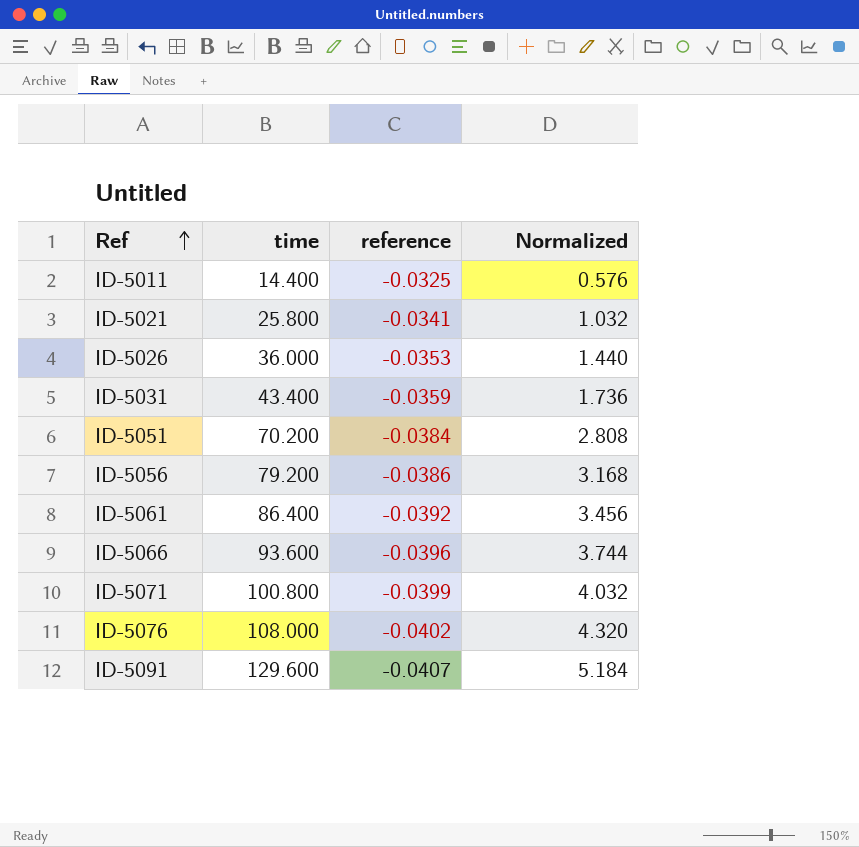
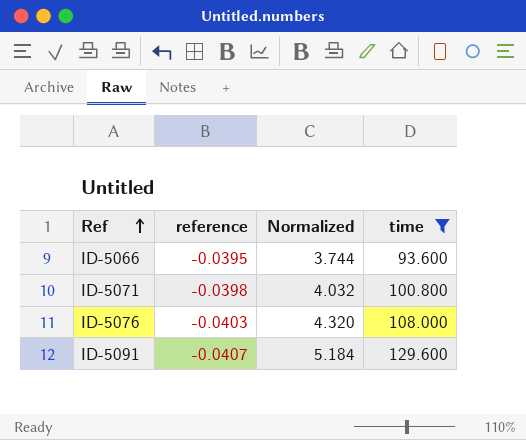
filter: none -> time >= 93.600
column time | position: 2 -> 4
ID-5066 | reference: -0.0396 -> -0.0395
ID-5071 | reference: -0.0399 -> -0.0398
ID-5076 | reference: -0.0402 -> -0.0403

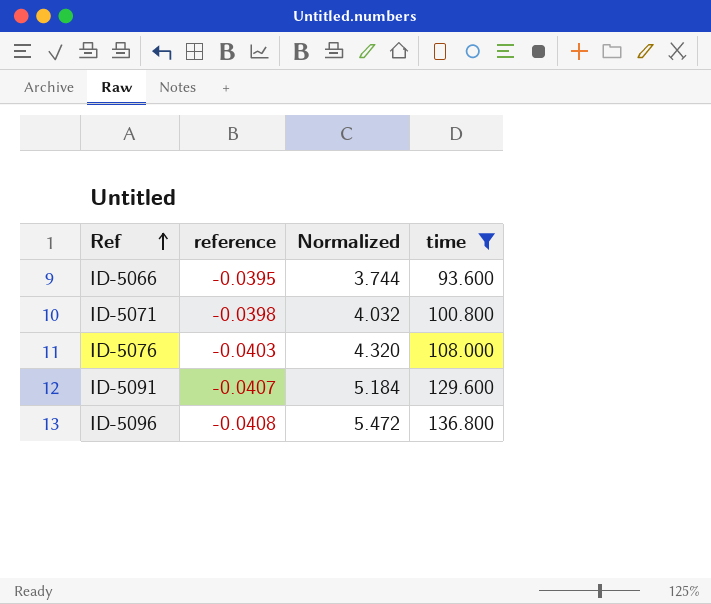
row ID-5096: none -> -0.0408 | 5.472 | 136.800

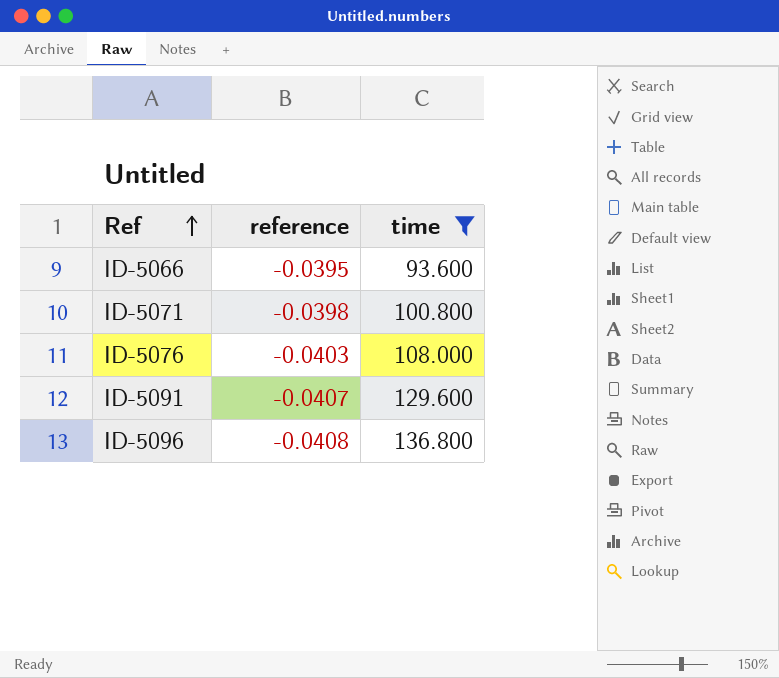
column Normalized | formula: [time] * 0.04 -> none

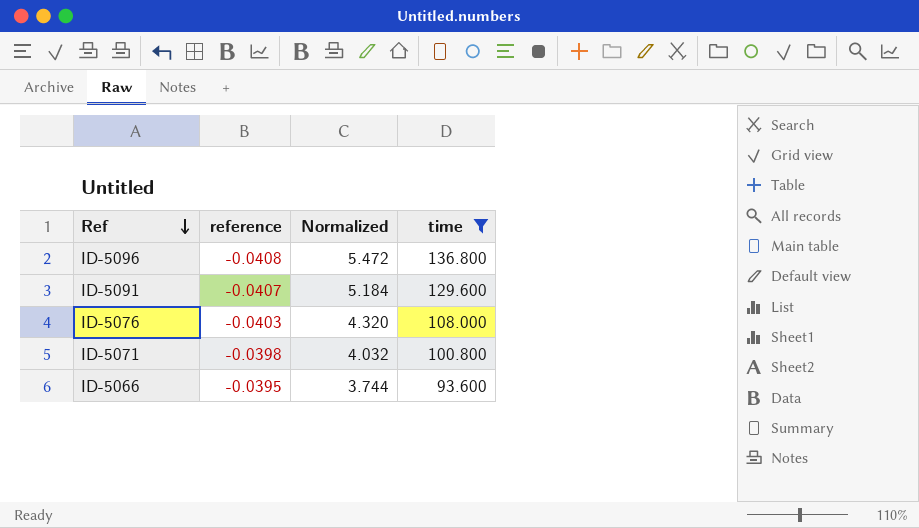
row order: Ref ascending -> Ref descending
column Normalized | formula: none -> [time] * 0.04

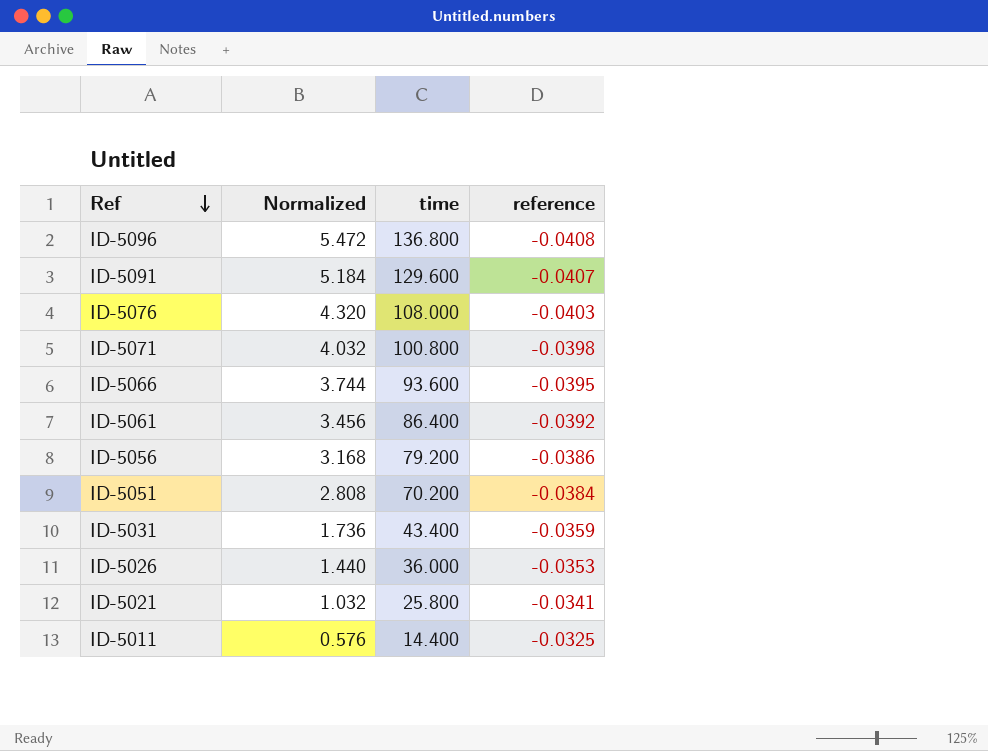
filter: time >= 93.600 -> none
column reference | position: 2 -> 4

